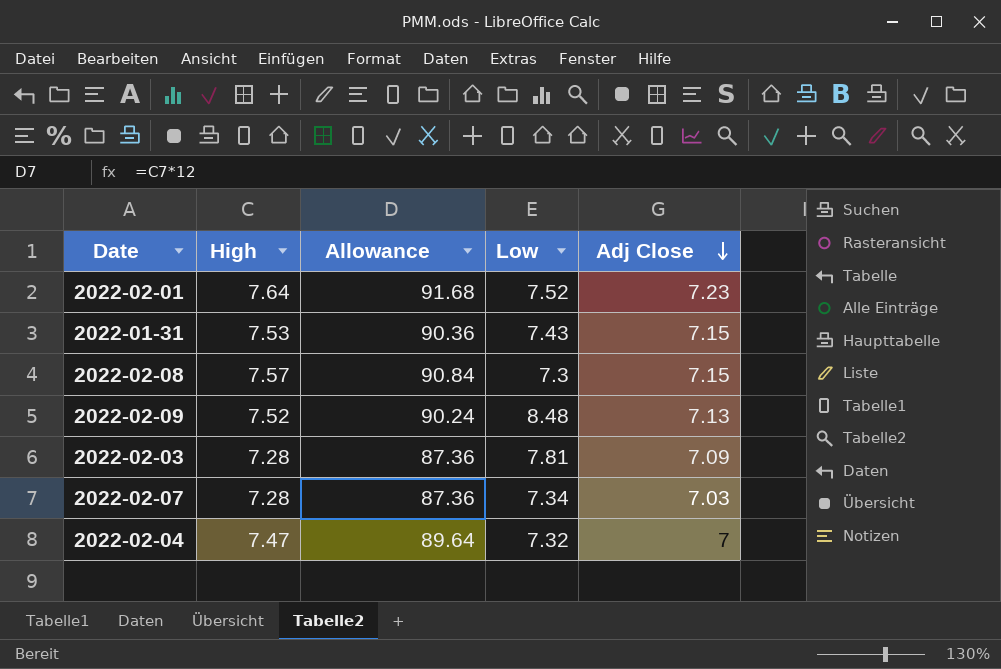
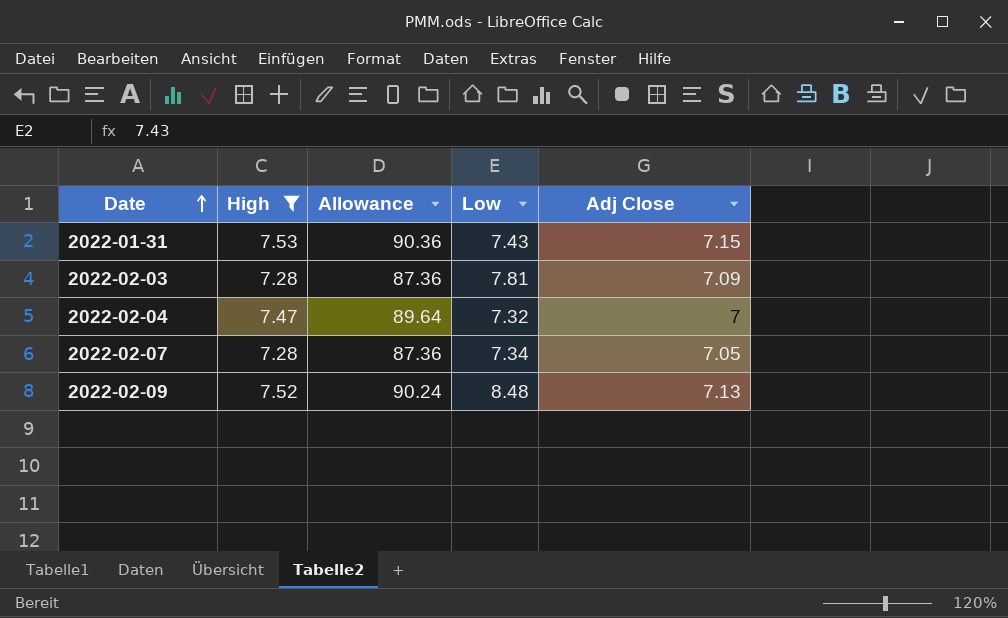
filter: none -> High <= 7.53
row order: Adj Close descending -> Date ascending
2022-02-07 | Adj Close: 7.03 -> 7.05

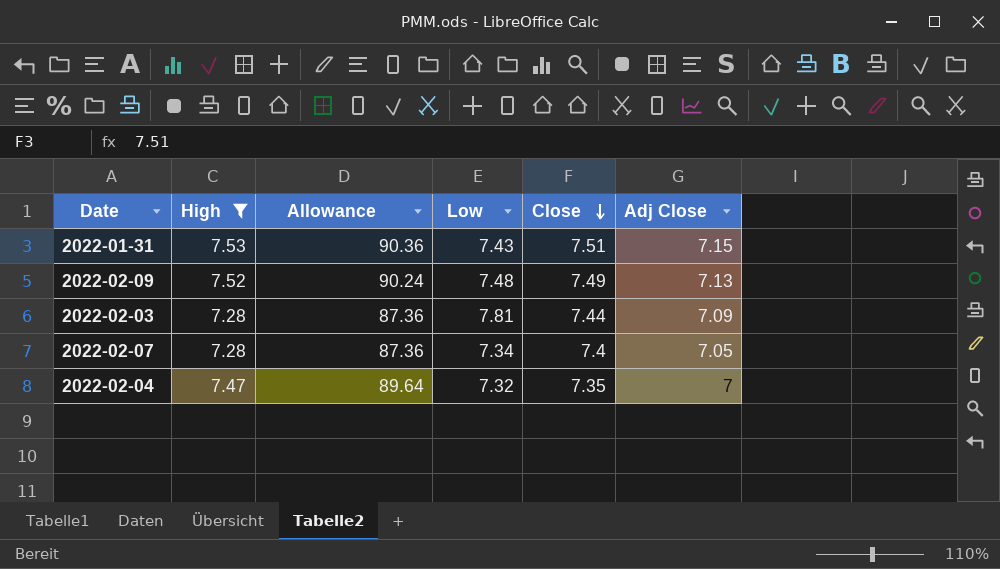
row order: Date ascending -> Close descending
column Close | position: none -> 5
2022-02-09 | Low: 8.48 -> 7.48

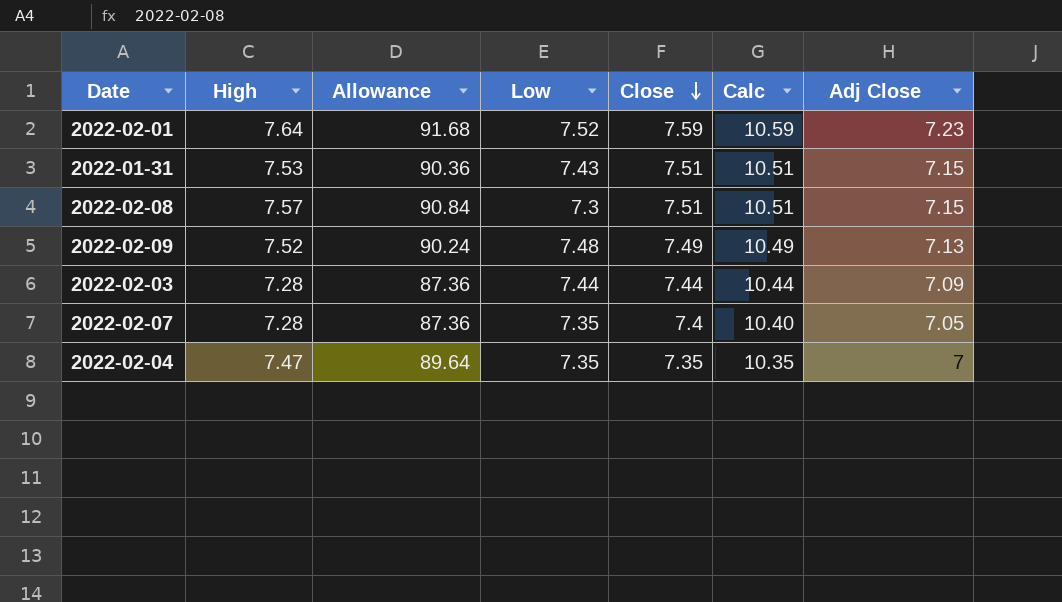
filter: High <= 7.53 -> none
column Calc | formula: none -> [Close] + 3
2022-02-03 | Low: 7.81 -> 7.44
2022-02-07 | Low: 7.34 -> 7.35
2022-02-04 | Low: 7.32 -> 7.35

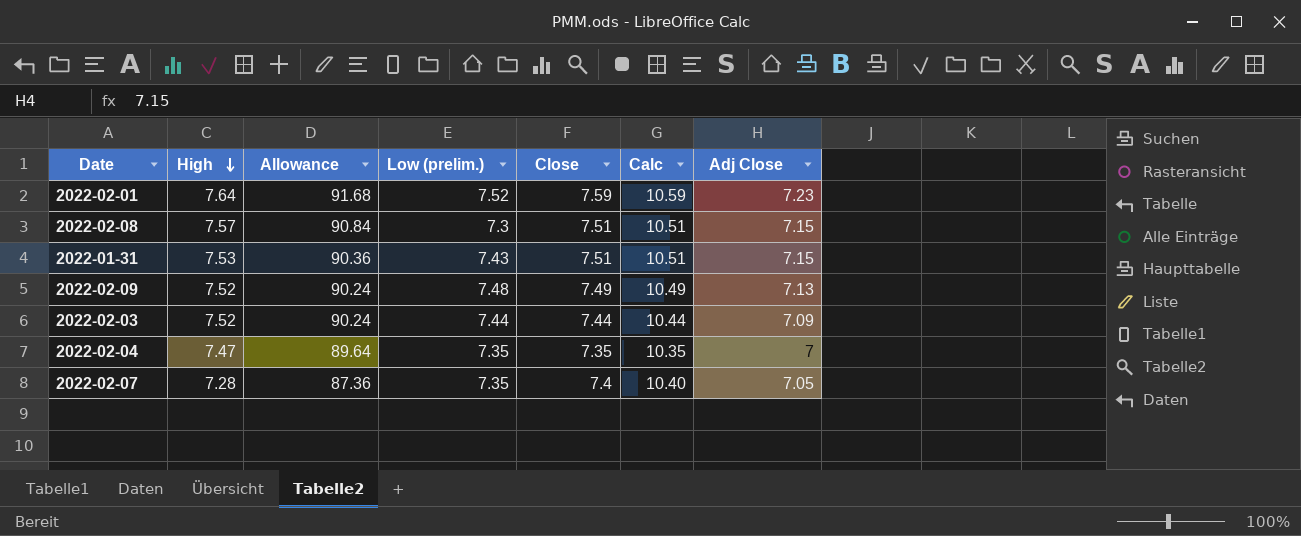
row order: Close descending -> High descending
column name: Low -> Low (prelim.)
2022-02-03 | High: 7.28 -> 7.52
2022-02-03 | Allowance: 87.36 -> 90.24

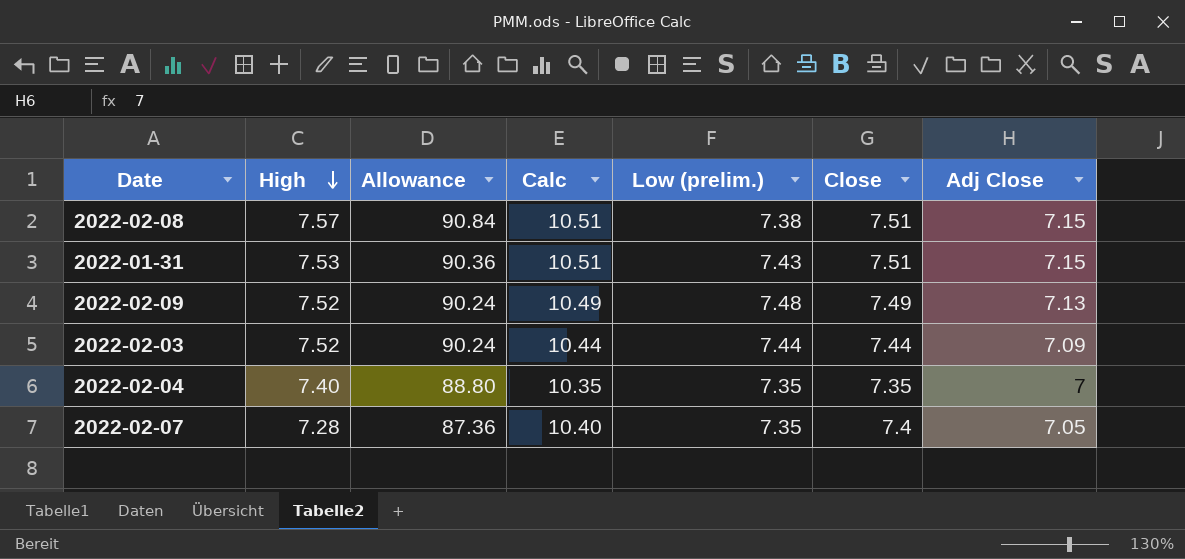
column Calc | position: 6 -> 4
row 2022-02-01: 7.64 | 91.68 | 7.52 | 7.59 | 10.59 | 7.23 -> none
2022-02-08 | Low (prelim.): 7.3 -> 7.38
2022-02-04 | High: 7.47 -> 7.40
2022-02-04 | Allowance: 89.64 -> 88.80

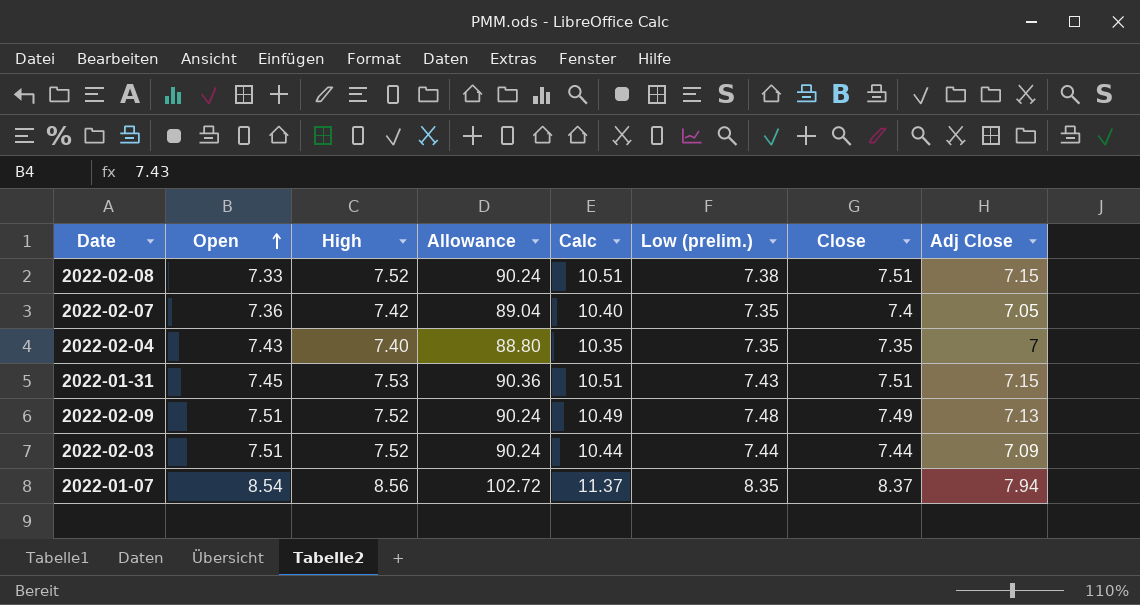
row order: High descending -> Open ascending
column Open | position: none -> 2
2022-02-08 | High: 7.57 -> 7.52
2022-02-08 | Allowance: 90.84 -> 90.24
2022-02-07 | High: 7.28 -> 7.42
2022-02-07 | Allowance: 87.36 -> 89.04
row 2022-01-07: none -> 8.54 | 8.56 | 102.72 | 11.37 | 8.35 | 8.37 | 7.94

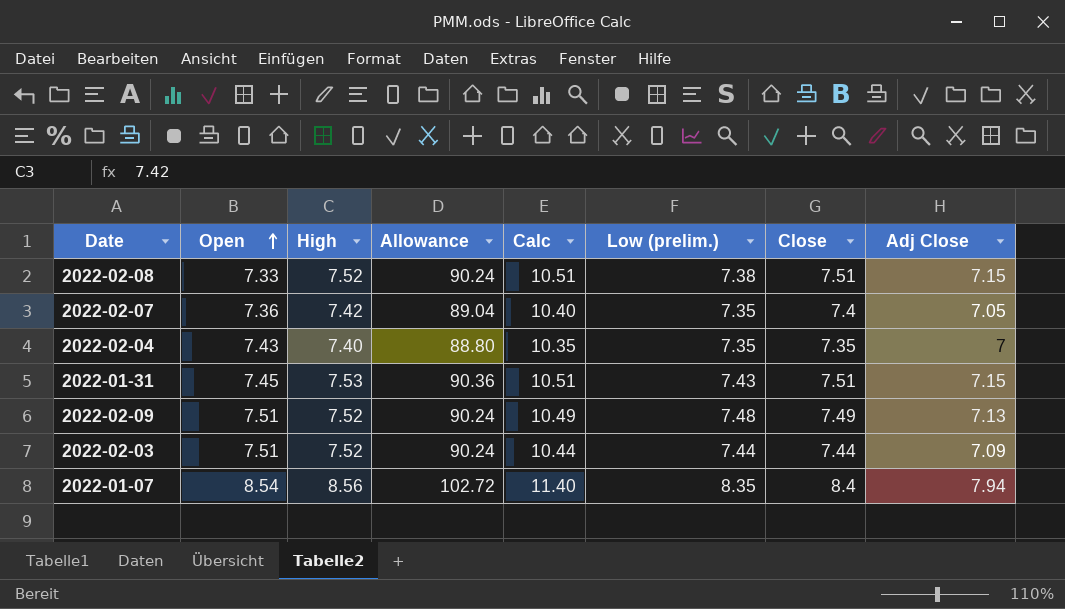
2022-01-07 | Calc: 11.37 -> 11.40
2022-01-07 | Close: 8.37 -> 8.4

